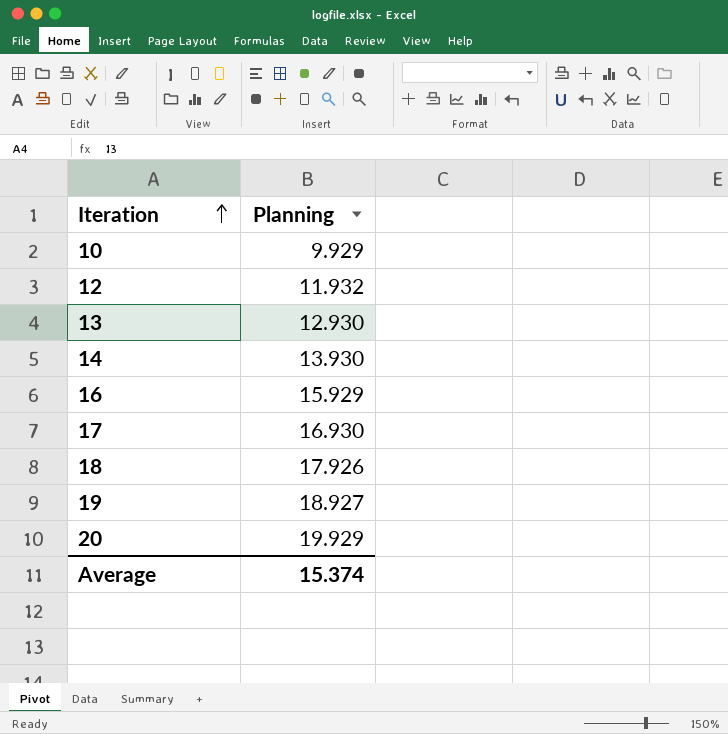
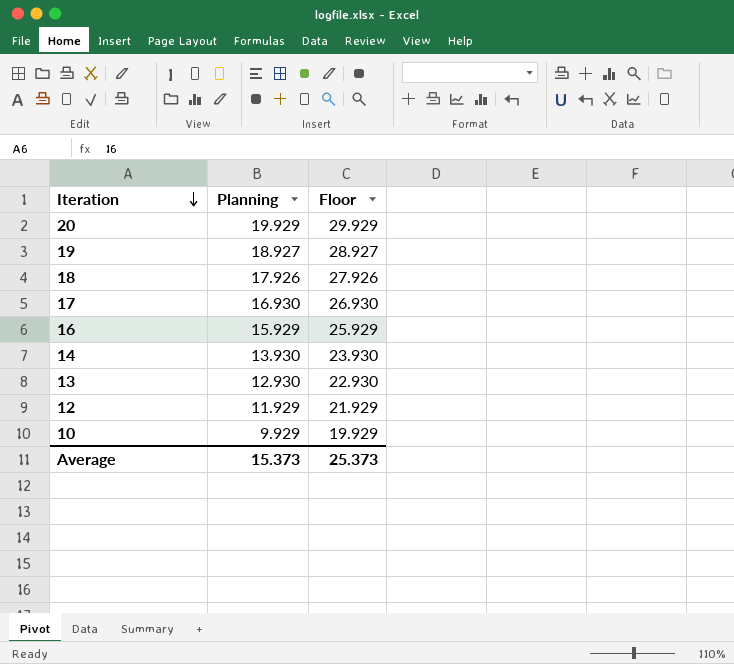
row order: Iteration ascending -> Iteration descending
column Floor | formula: none -> [Planning] + 10
12 | Planning: 11.932 -> 11.929
Average | Planning: 15.374 -> 15.373

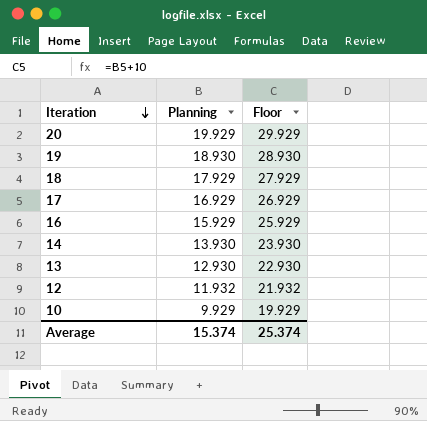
19 | Planning: 18.927 -> 18.930
19 | Floor: 28.927 -> 28.930
18 | Planning: 17.926 -> 17.929
18 | Floor: 27.926 -> 27.929
17 | Planning: 16.930 -> 16.929
17 | Floor: 26.930 -> 26.929
12 | Planning: 11.929 -> 11.932
12 | Floor: 21.929 -> 21.932
Average | Planning: 15.373 -> 15.374
Average | Floor: 25.373 -> 25.374

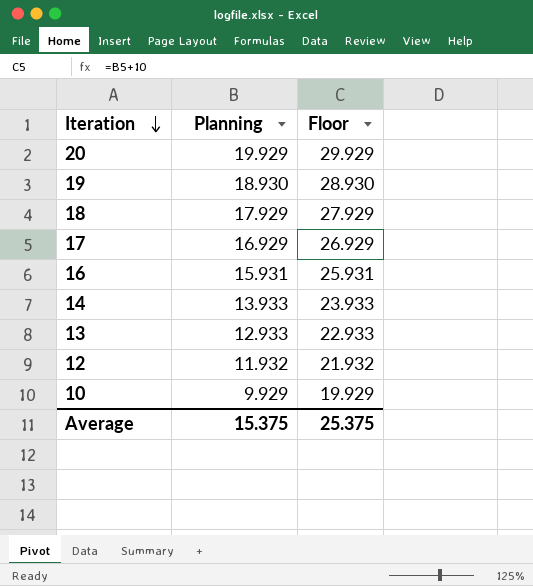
16 | Planning: 15.929 -> 15.931
16 | Floor: 25.929 -> 25.931
14 | Planning: 13.930 -> 13.933
14 | Floor: 23.930 -> 23.933
13 | Planning: 12.930 -> 12.933
13 | Floor: 22.930 -> 22.933
Average | Planning: 15.374 -> 15.375
Average | Floor: 25.374 -> 25.375

